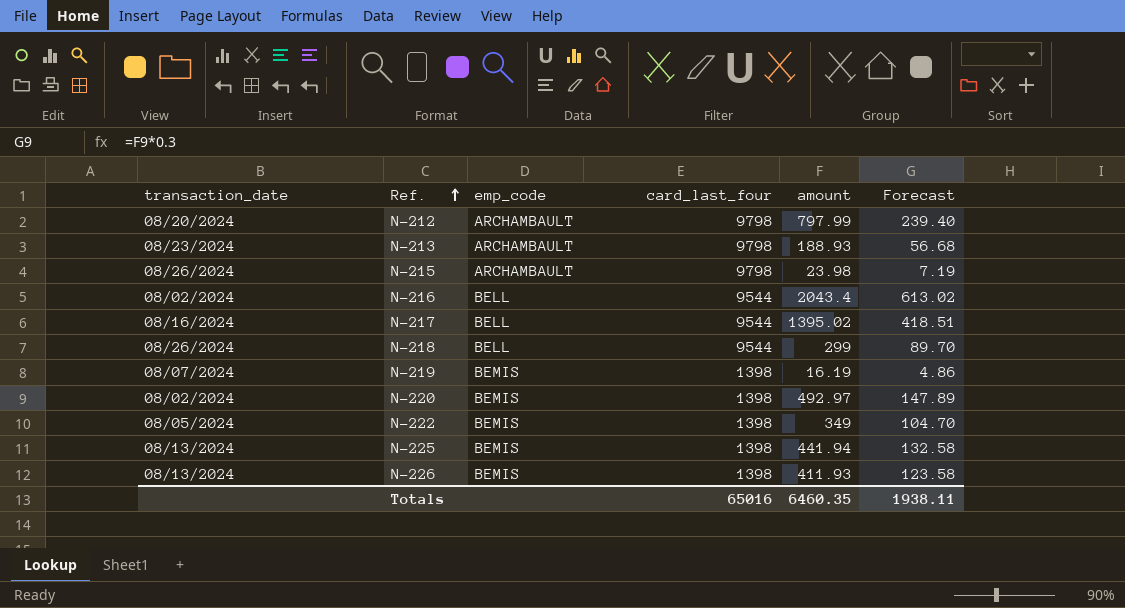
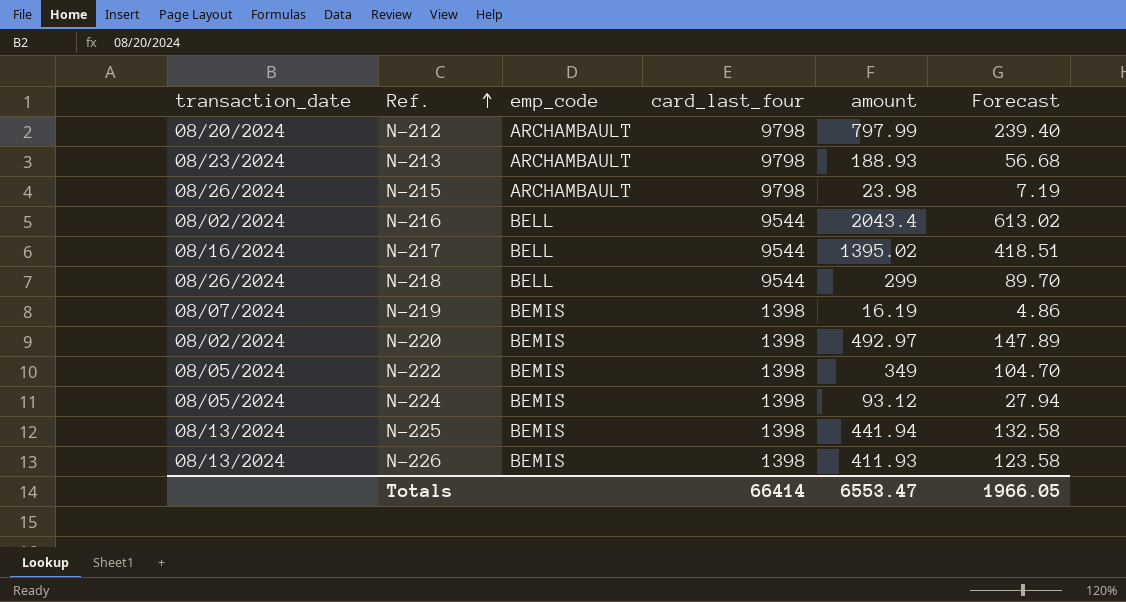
row N-224: none -> 08/05/2024 | BEMIS | 1398 | 93.12 | 27.94
Totals | card_last_four: 65016 -> 66414
Totals | amount: 6460.35 -> 6553.47
Totals | Forecast: 1938.11 -> 1966.05

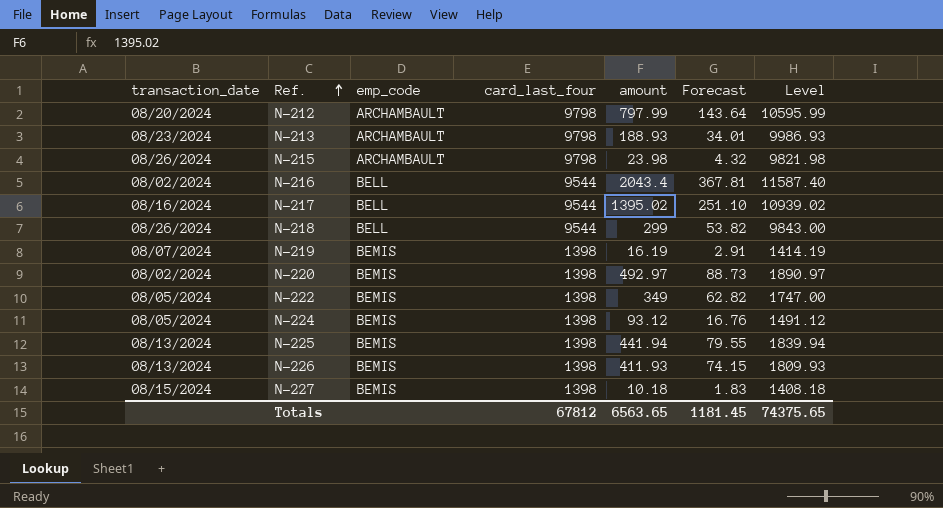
column Forecast | formula: [amount] * 0.3 -> [amount] * 0.18
column Level | formula: none -> [card_last_four] + [amount]
row N-227: none -> 08/15/2024 | BEMIS | 1398 | 10.18 | 1.83 | 1408.18
Totals | card_last_four: 66414 -> 67812
Totals | amount: 6553.47 -> 6563.65
Totals | Forecast: 1966.05 -> 1181.45

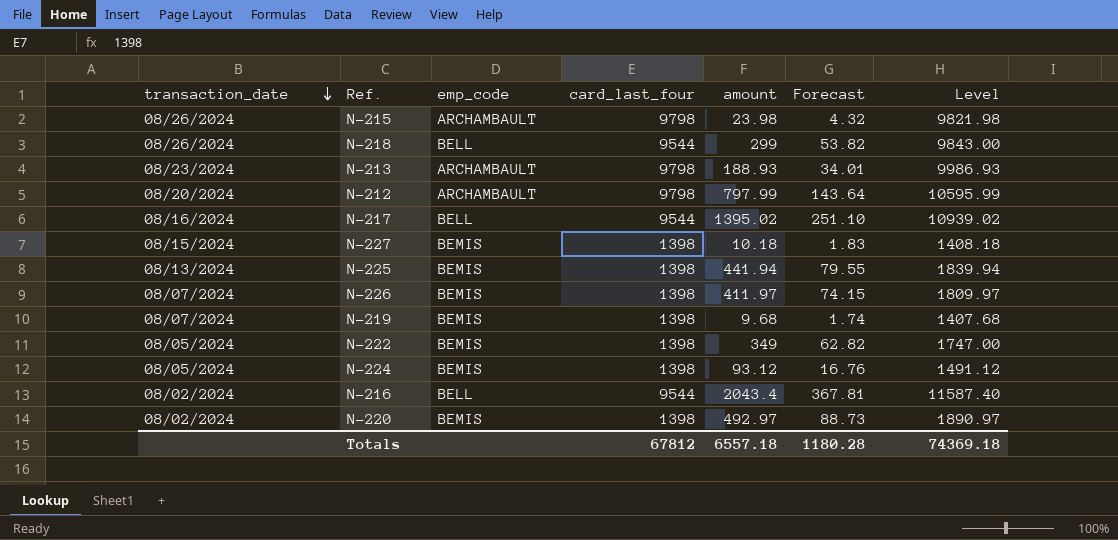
row order: Ref. ascending -> transaction_date descending
N-226 | transaction_date: 08/13/2024 -> 08/07/2024
N-226 | amount: 411.93 -> 411.97
N-226 | Level: 1809.93 -> 1809.97
N-219 | amount: 16.19 -> 9.68
N-219 | Forecast: 2.91 -> 1.74
N-219 | Level: 1414.19 -> 1407.68
Totals | amount: 6563.65 -> 6557.18
Totals | Forecast: 1181.45 -> 1180.28
Totals | Level: 74375.65 -> 74369.18

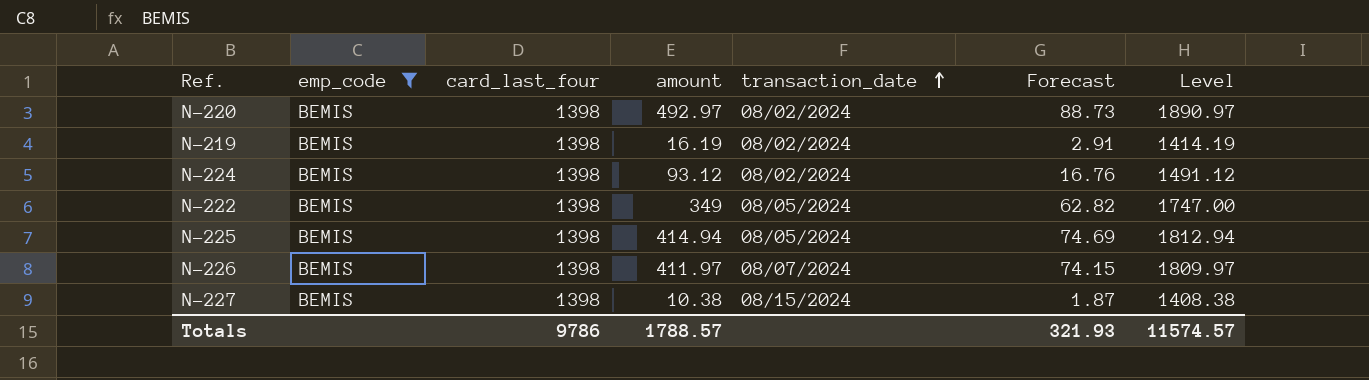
filter: none -> emp_code = BEMIS
row order: transaction_date descending -> transaction_date ascending
column transaction_date | position: 1 -> 5
N-219 | amount: 9.68 -> 16.19
N-219 | transaction_date: 08/07/2024 -> 08/02/2024
N-219 | Forecast: 1.74 -> 2.91
N-219 | Level: 1407.68 -> 1414.19
N-224 | transaction_date: 08/05/2024 -> 08/02/2024
N-225 | amount: 441.94 -> 414.94
N-225 | transaction_date: 08/13/2024 -> 08/05/2024
N-225 | Forecast: 79.55 -> 74.69
N-225 | Level: 1839.94 -> 1812.94
N-227 | amount: 10.18 -> 10.38
N-227 | Forecast: 1.83 -> 1.87
N-227 | Level: 1408.18 -> 1408.38
Totals | card_last_four: 67812 -> 9786
Totals | amount: 6557.18 -> 1788.57
Totals | Forecast: 1180.28 -> 321.93
Totals | Level: 74369.18 -> 11574.57

